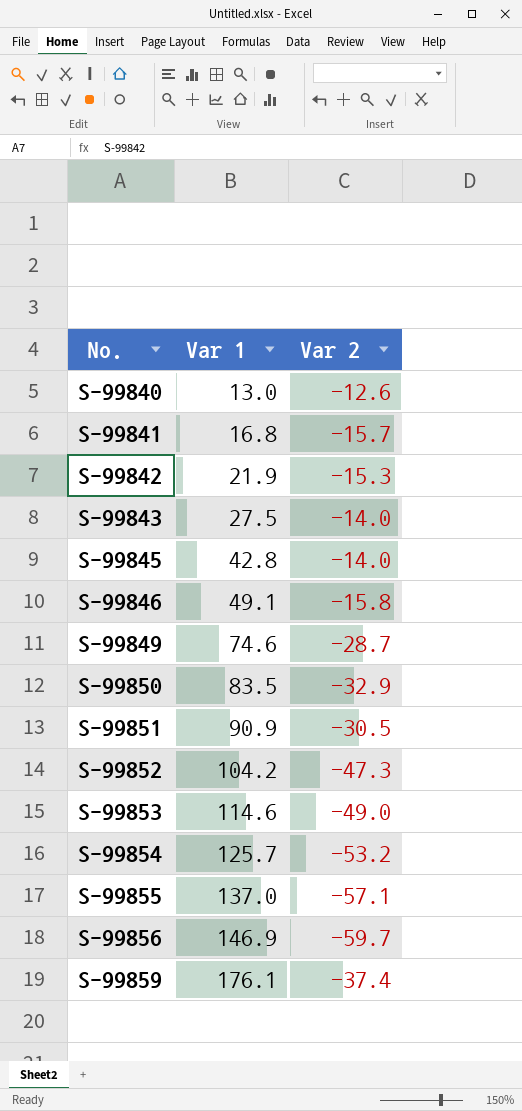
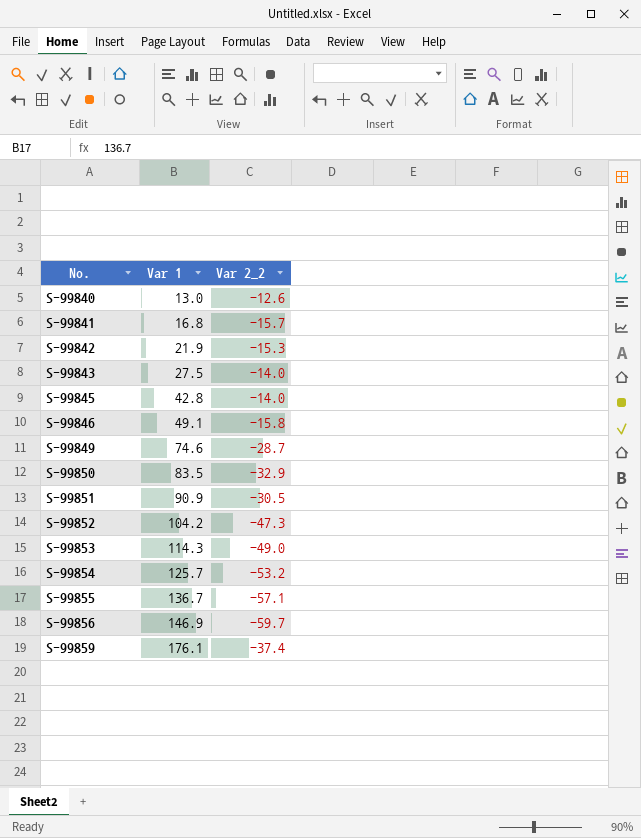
column name: Var 2 -> Var 2_2
S-99853 | Var 1: 114.6 -> 114.3
S-99855 | Var 1: 137.0 -> 136.7

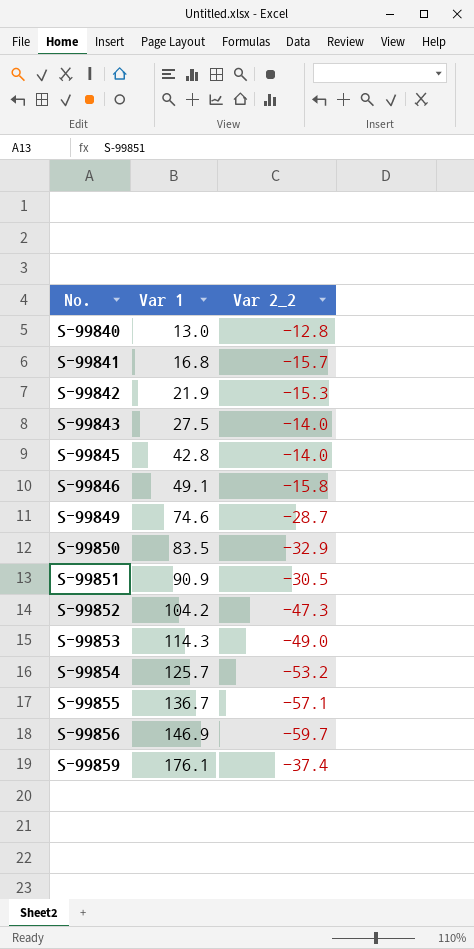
S-99840 | Var 2_2: -12.6 -> -12.8

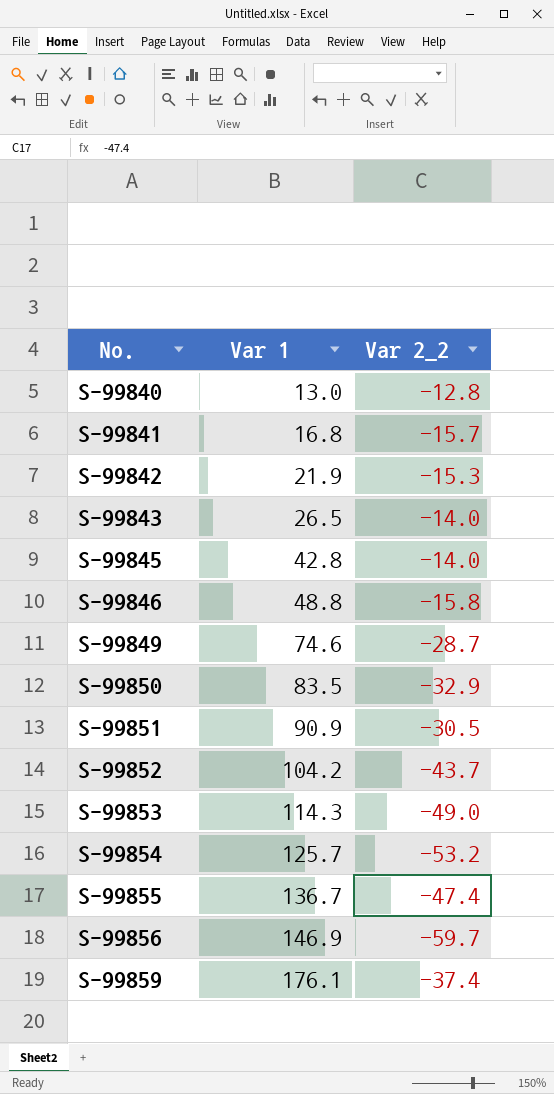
S-99843 | Var 1: 27.5 -> 26.5
S-99846 | Var 1: 49.1 -> 48.8
S-99852 | Var 2_2: -47.3 -> -43.7
S-99855 | Var 2_2: -57.1 -> -47.4

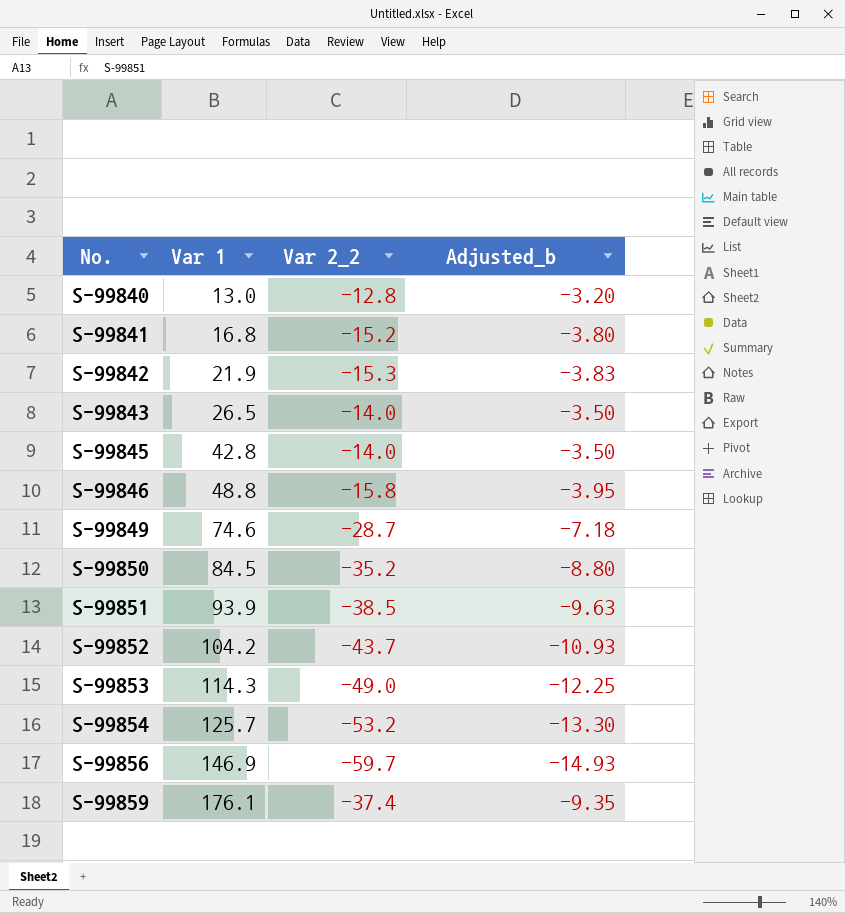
column Adjusted_b | formula: none -> [Var 2_2] * 0.25
row S-99855: 136.7 | -47.4 -> none
S-99841 | Var 2_2: -15.7 -> -15.2
S-99850 | Var 1: 83.5 -> 84.5
S-99850 | Var 2_2: -32.9 -> -35.2
S-99851 | Var 1: 90.9 -> 93.9
S-99851 | Var 2_2: -30.5 -> -38.5

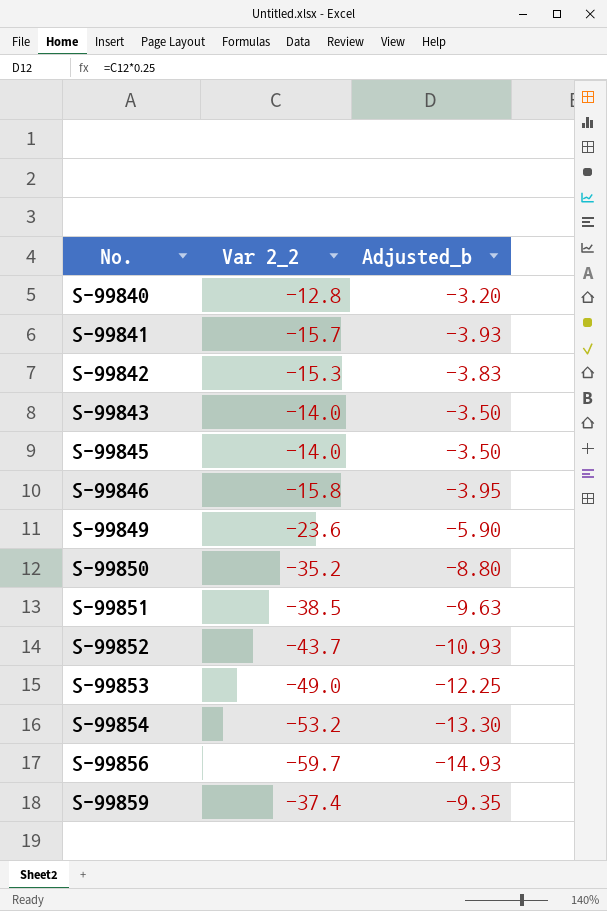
column Var 1 | position: 2 -> none
S-99841 | Var 2_2: -15.2 -> -15.7
S-99841 | Adjusted_b: -3.80 -> -3.93
S-99849 | Var 2_2: -28.7 -> -23.6
S-99849 | Adjusted_b: -7.18 -> -5.90

